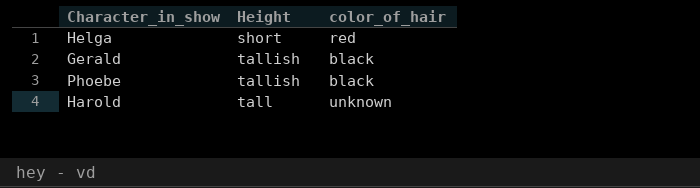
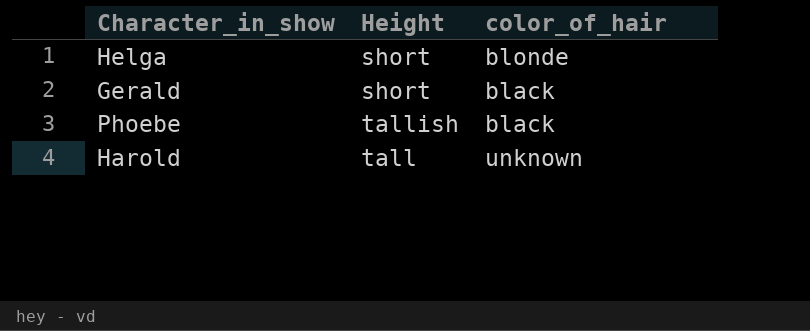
Helga | color_of_hair: red -> blonde
Gerald | Height: tallish -> short

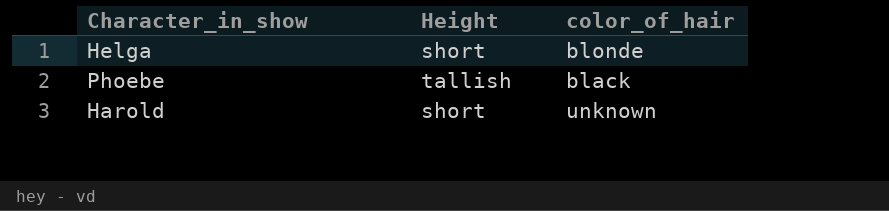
row Gerald: short | black -> none
Harold | Height: tall -> short

